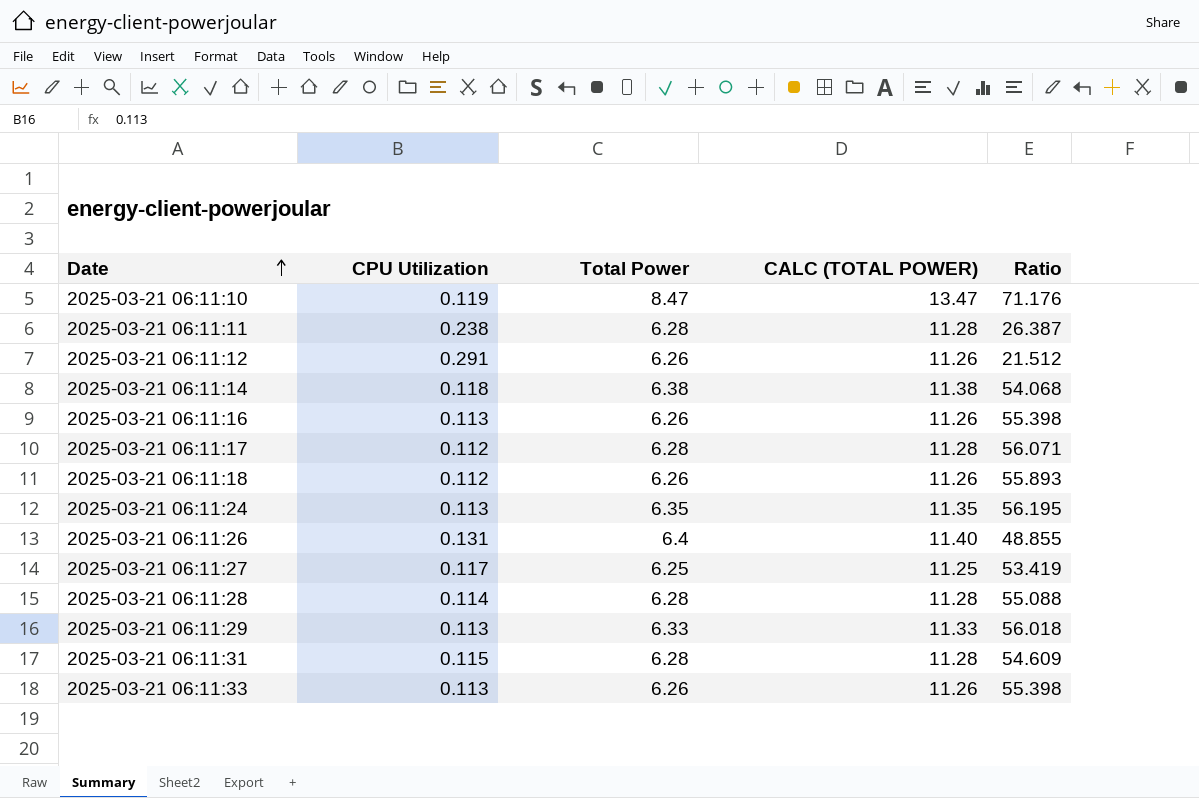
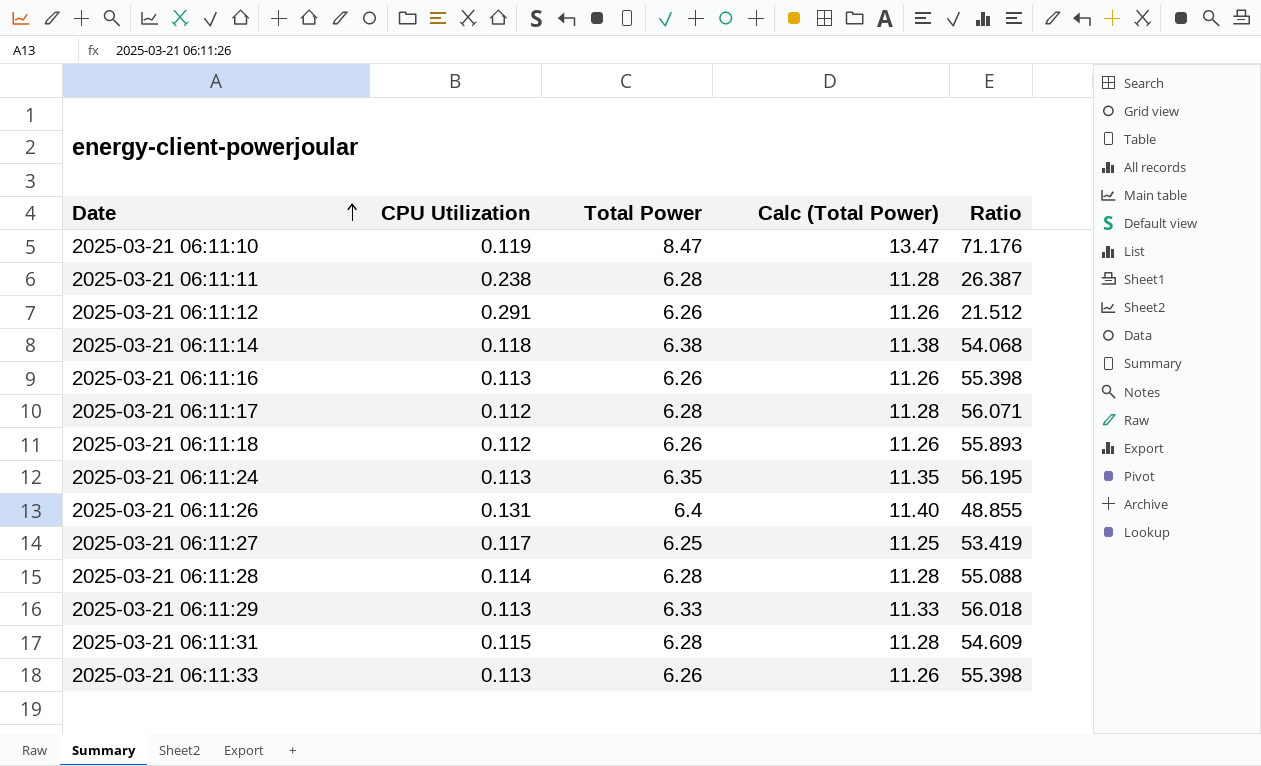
column name: CALC (TOTAL POWER) -> Calc (Total Power)

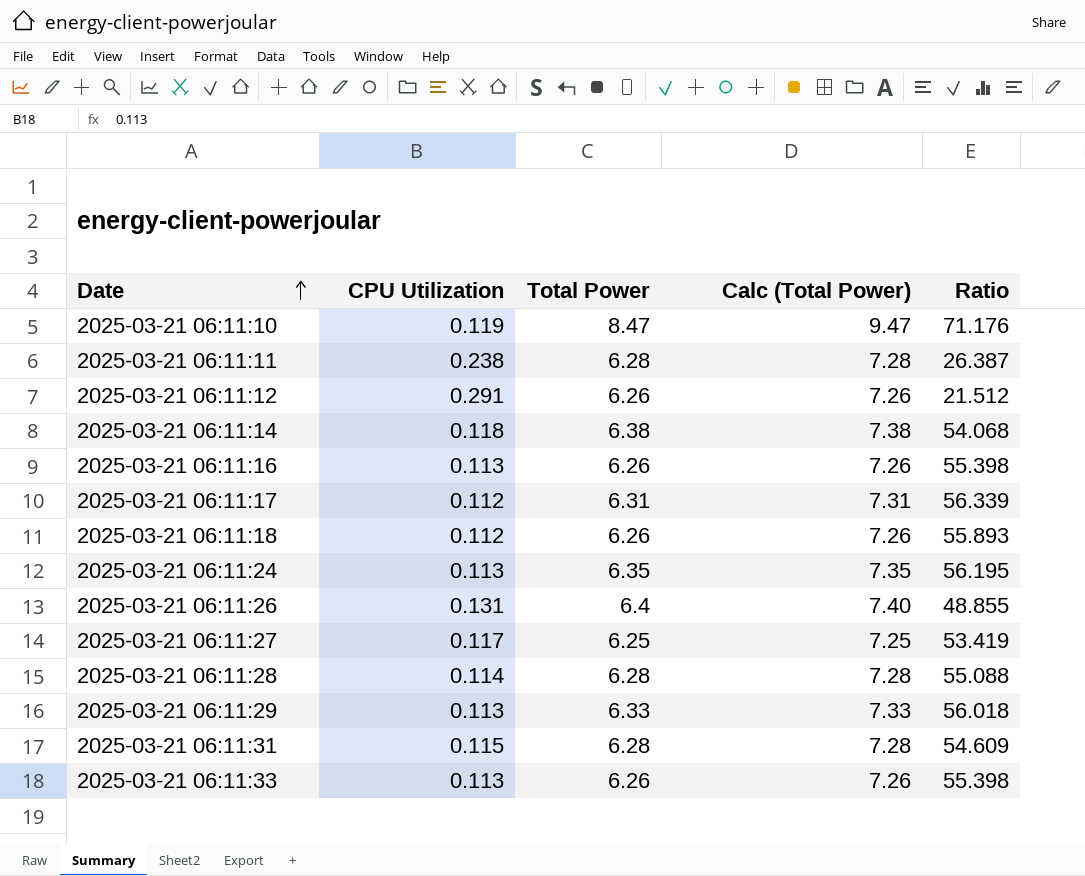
column Calc (Total Power) | formula: [Total Power] + 5 -> [Total Power] + 1
2025-03-21 06:11:17 | Total Power: 6.28 -> 6.31
2025-03-21 06:11:17 | Ratio: 56.071 -> 56.339

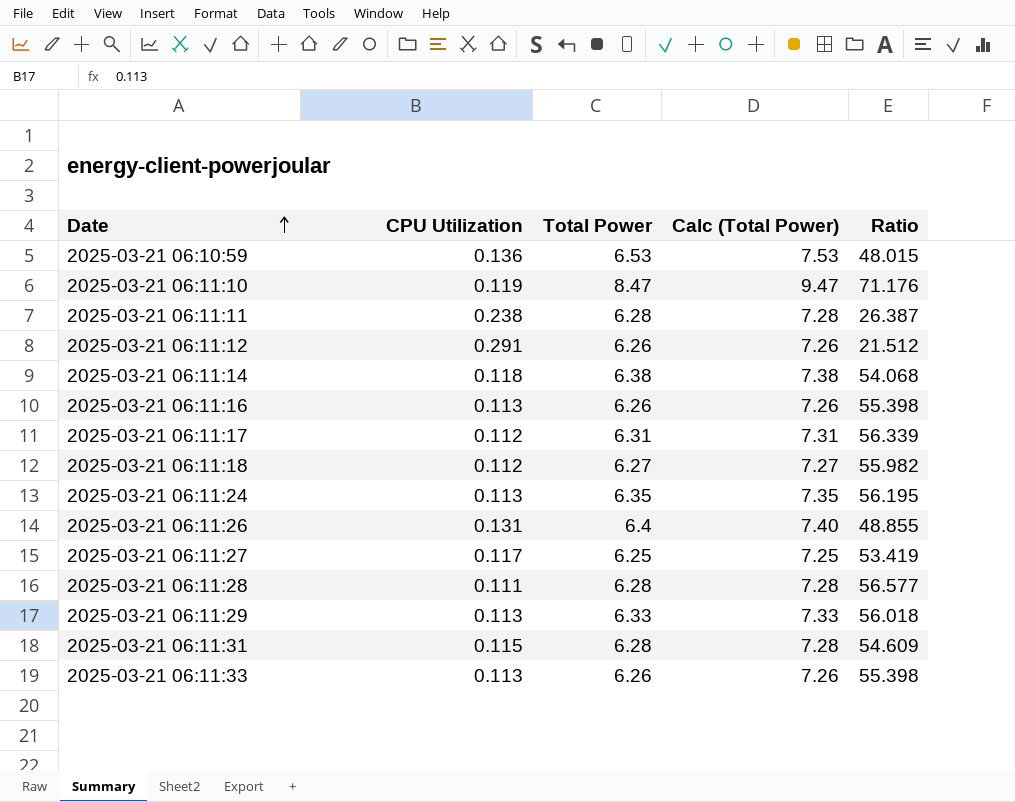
row 2025-03-21 06:10:59: none -> 0.136 | 6.53 | 7.53 | 48.015
2025-03-21 06:11:18 | Total Power: 6.26 -> 6.27
2025-03-21 06:11:18 | Calc (Total Power): 7.26 -> 7.27
2025-03-21 06:11:18 | Ratio: 55.893 -> 55.982
2025-03-21 06:11:28 | CPU Utilization: 0.114 -> 0.111
2025-03-21 06:11:28 | Ratio: 55.088 -> 56.577

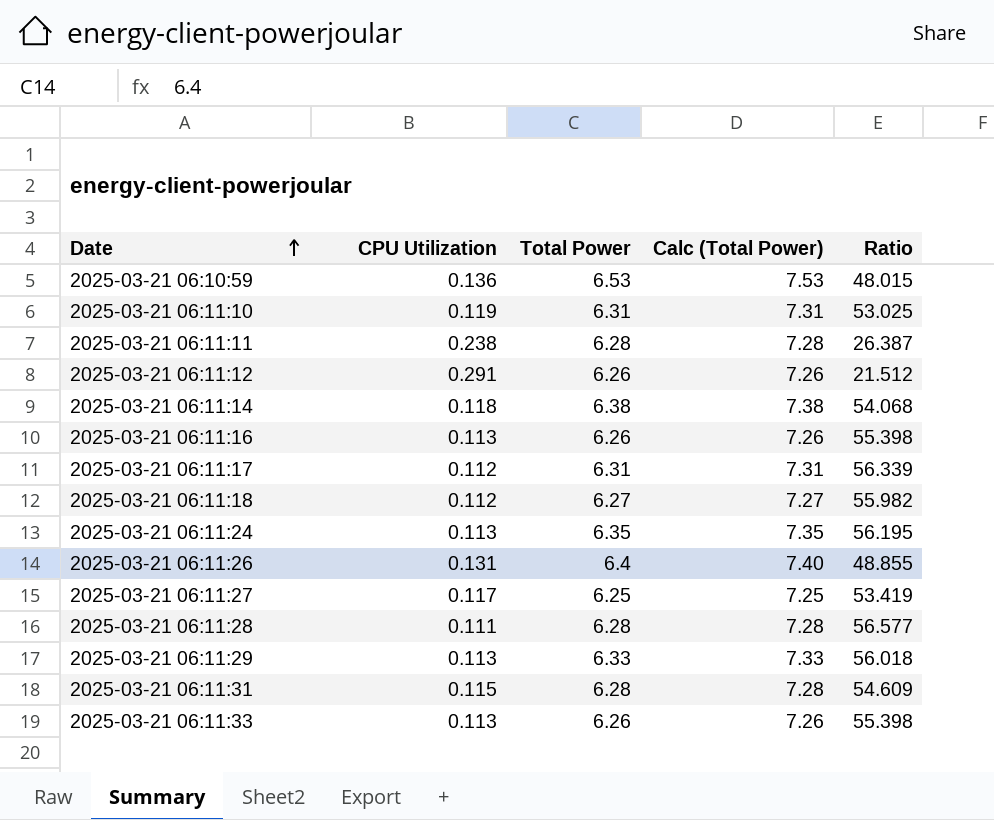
2025-03-21 06:11:10 | Total Power: 8.47 -> 6.31
2025-03-21 06:11:10 | Calc (Total Power): 9.47 -> 7.31
2025-03-21 06:11:10 | Ratio: 71.176 -> 53.025

